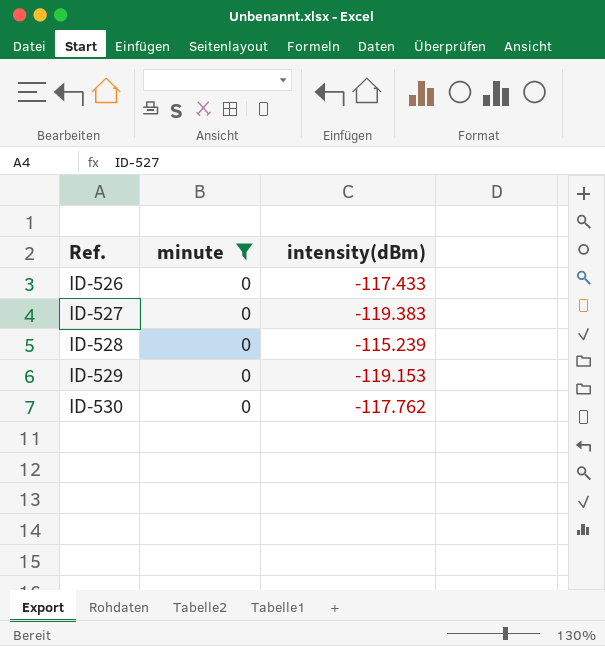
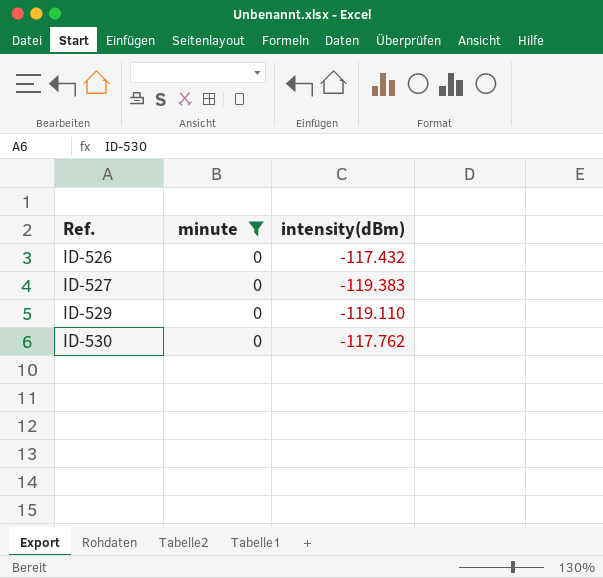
row ID-528: 0 | -115.239 -> none
ID-526 | intensity(dBm): -117.433 -> -117.432
ID-529 | intensity(dBm): -119.153 -> -119.110

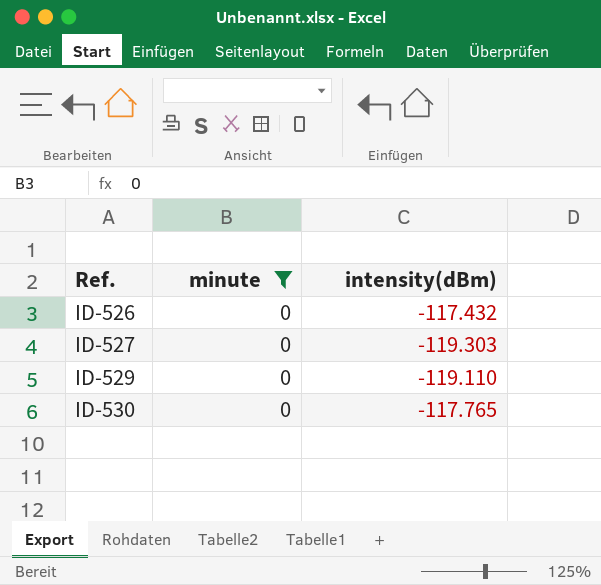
ID-527 | intensity(dBm): -119.383 -> -119.303
ID-530 | intensity(dBm): -117.762 -> -117.765

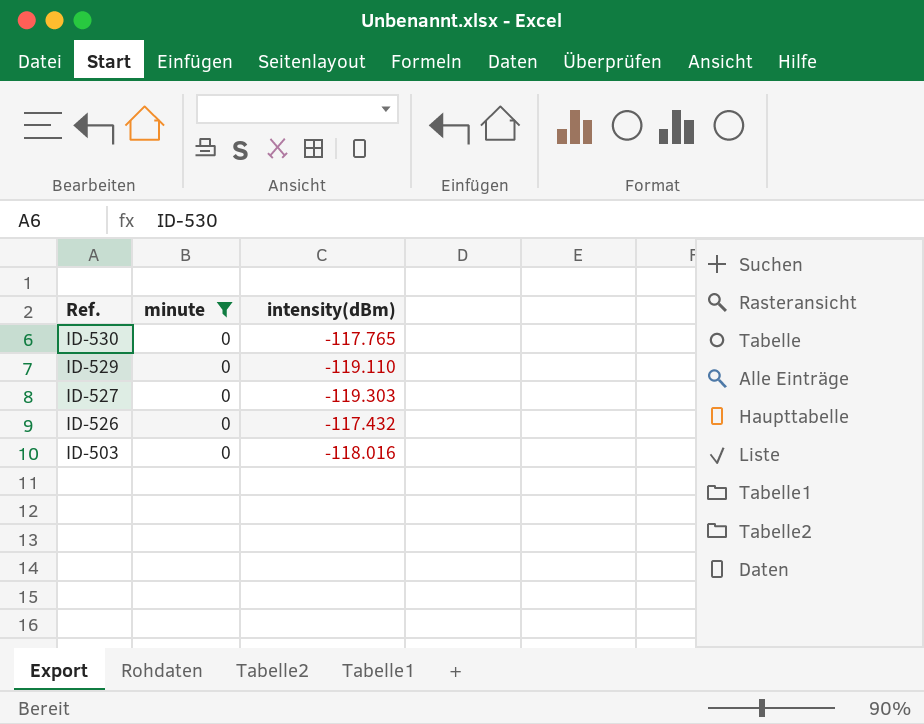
row order: Ref. ascending -> Ref. descending
row ID-503: none -> 0 | -118.016

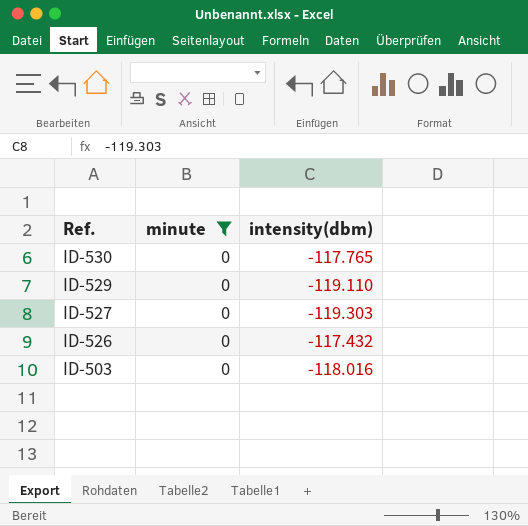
column name: intensity(dBm) -> intensity(dbm)

